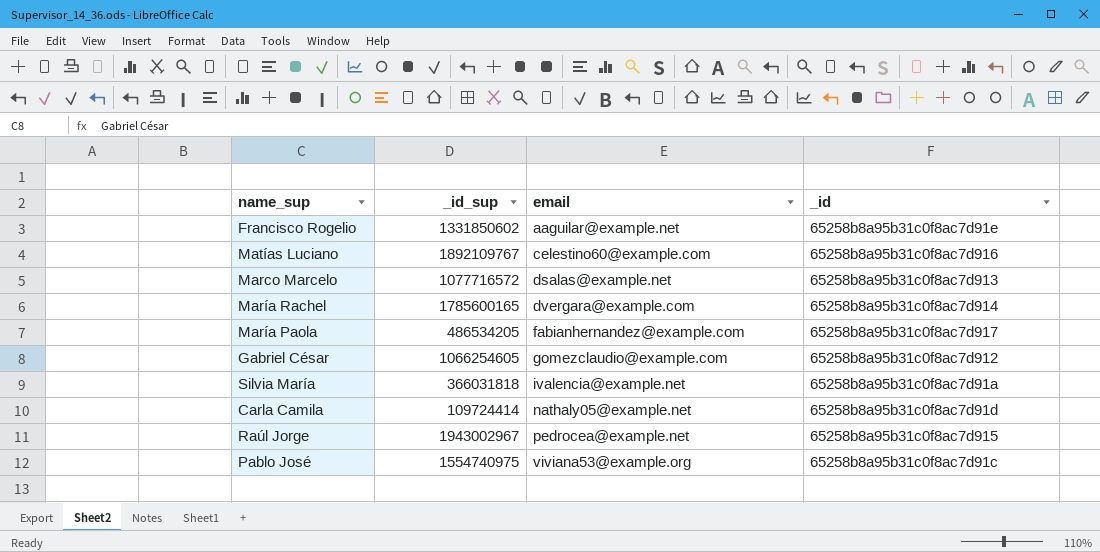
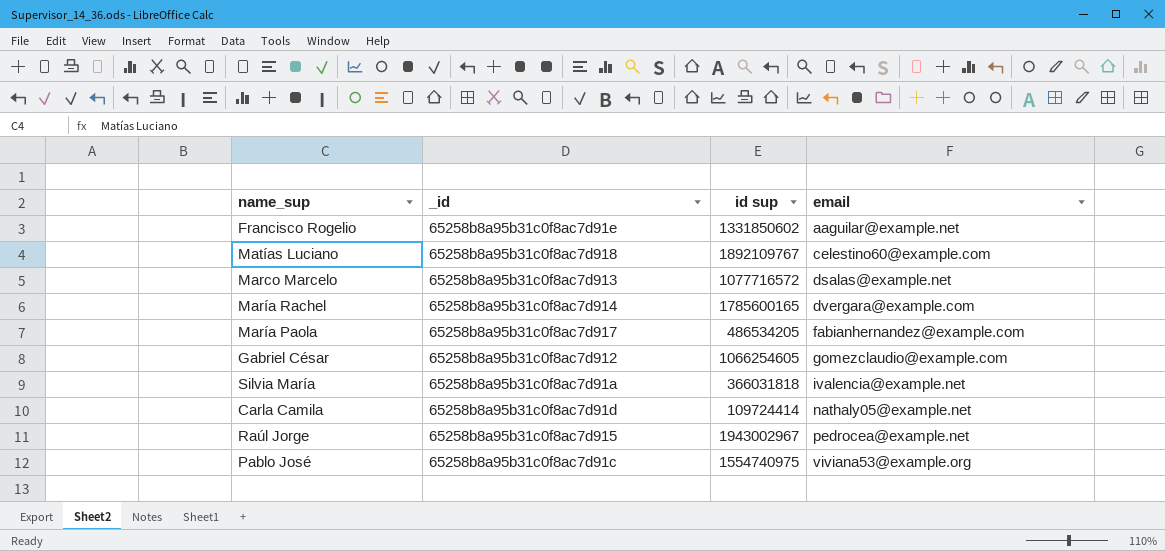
column _id | position: 4 -> 2
column name: _id_sup -> id sup
Matías Luciano | _id: 65258b8a95b31c0f8ac7d916 -> 65258b8a95b31c0f8ac7d918

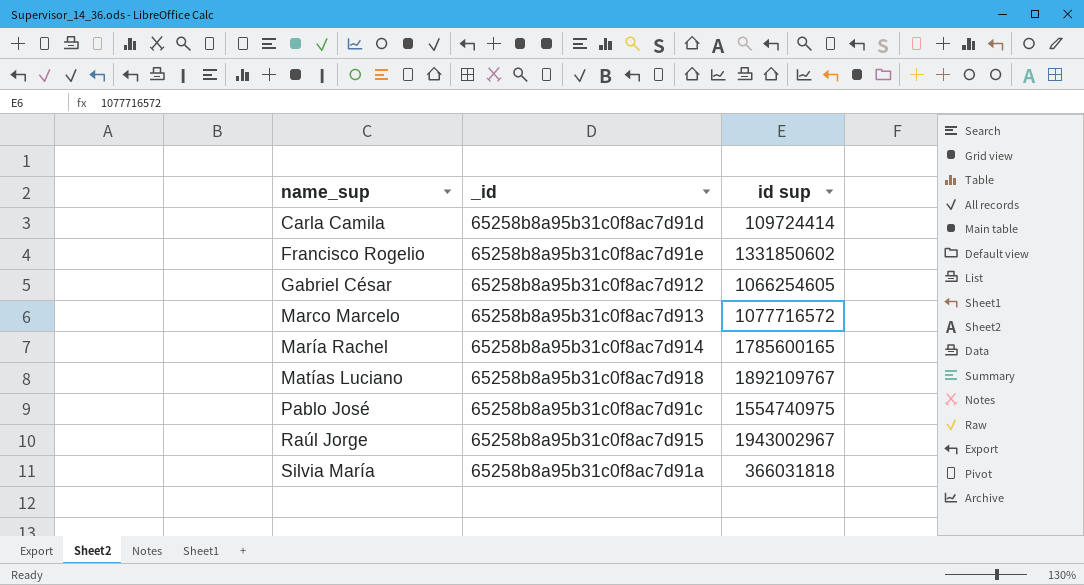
row order: email ascending -> name_sup ascending
column email | position: 4 -> none
row María Paola: 65258b8a95b31c0f8ac7d917 | 486534205 | fabianhernandez@example.com -> none

